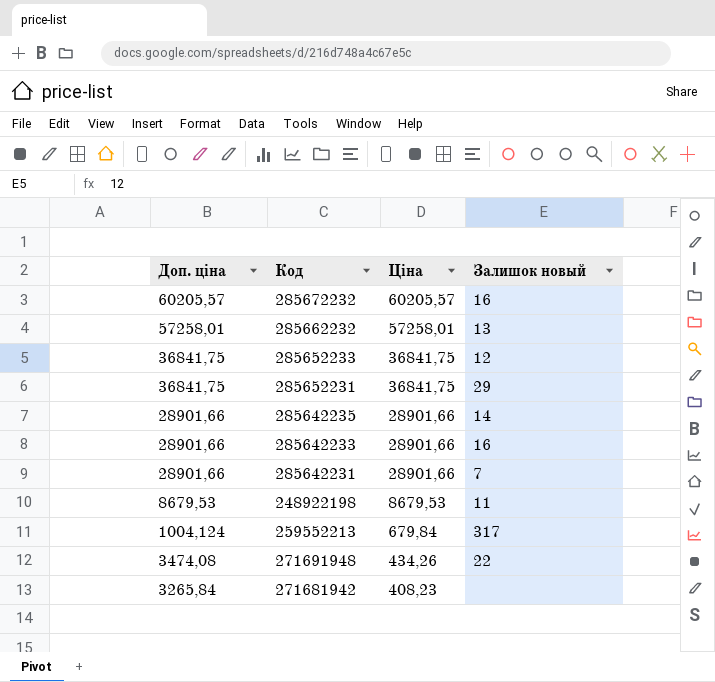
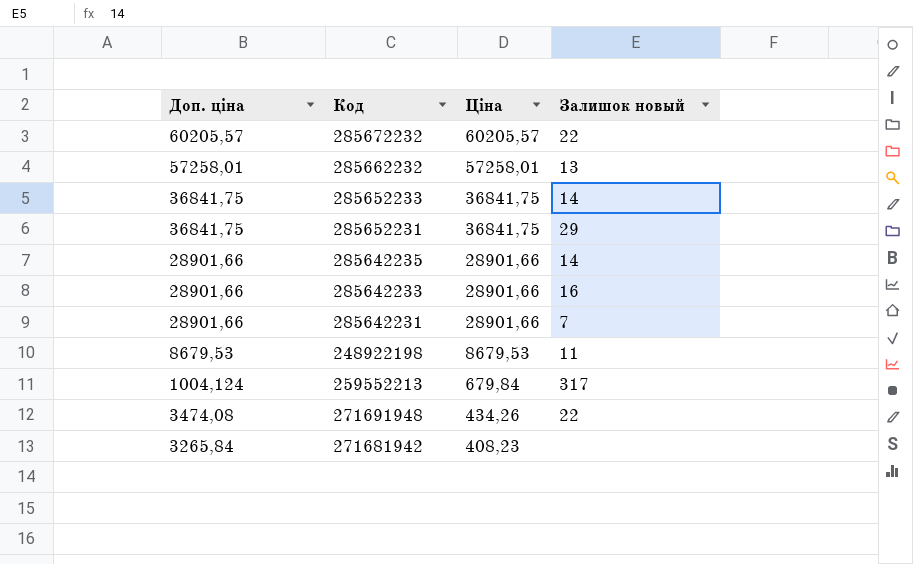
285672232 | Залишок новый: 16 -> 22
285652233 | Залишок новый: 12 -> 14

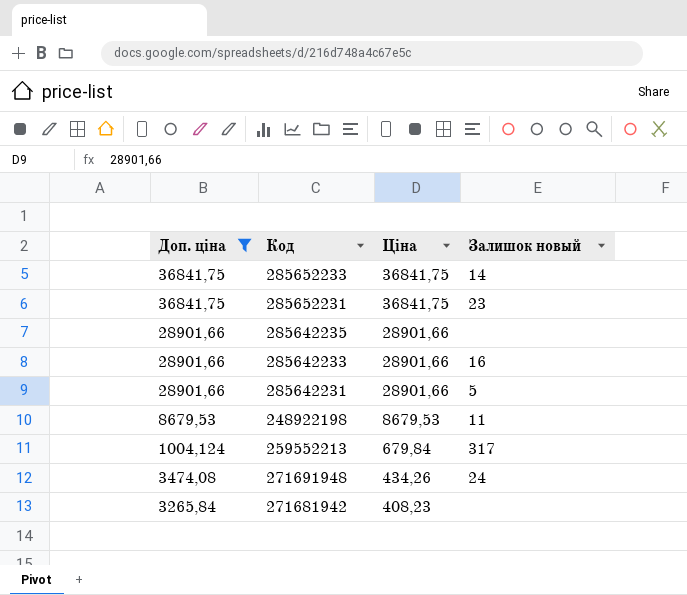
filter: none -> Доп. ціна <= 36841,75
285652231 | Залишок новый: 29 -> 23
285642235 | Залишок новый: 14 -> none
285642231 | Залишок новый: 7 -> 5
271691948 | Залишок новый: 22 -> 24

